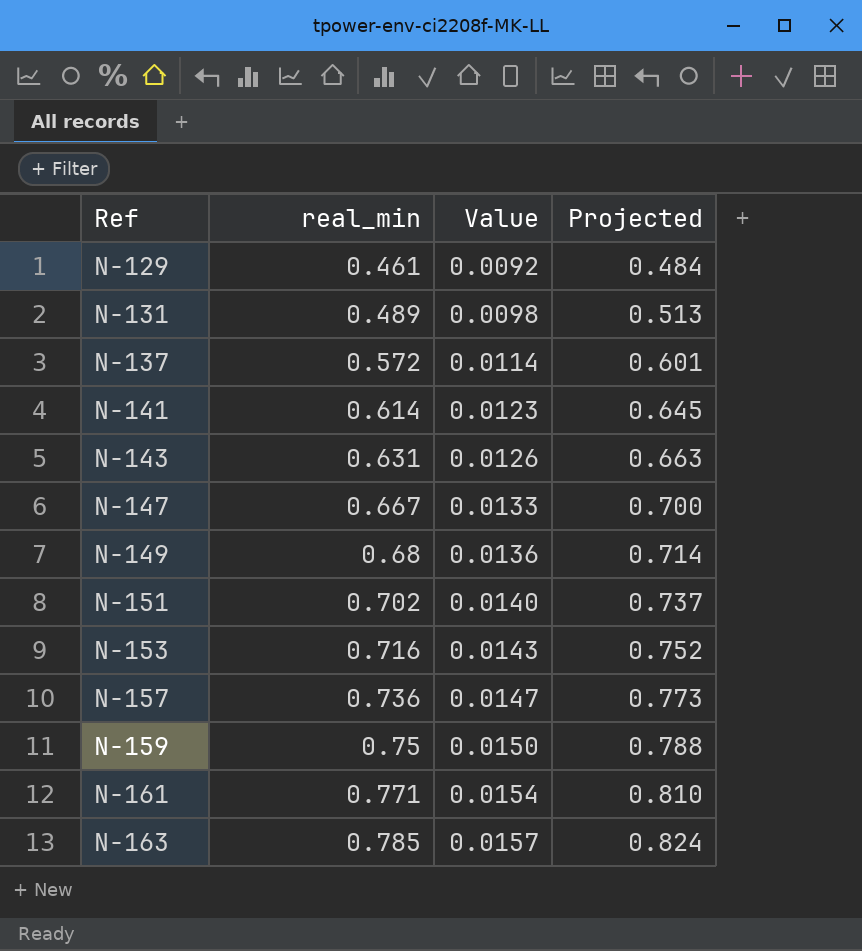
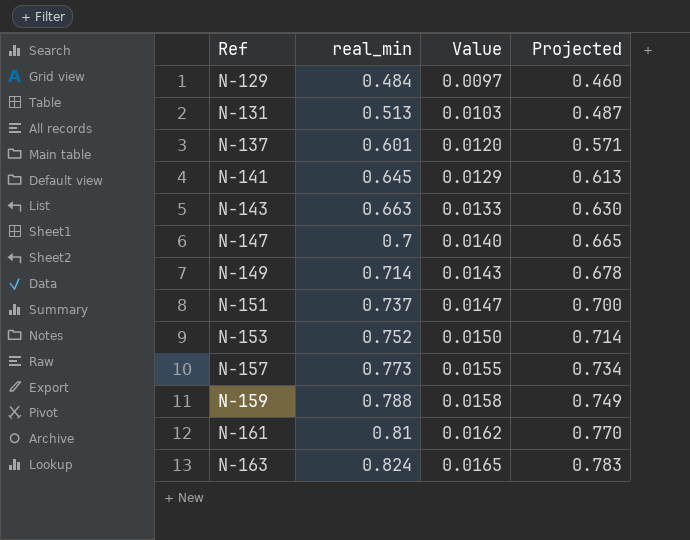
column Projected | formula: [real_min] * 1.05 -> [real_min] * 0.95
N-129 | real_min: 0.461 -> 0.484
N-129 | Value: 0.0092 -> 0.0097
N-131 | real_min: 0.489 -> 0.513
N-131 | Value: 0.0098 -> 0.0103
N-137 | real_min: 0.572 -> 0.601
N-137 | Value: 0.0114 -> 0.0120
N-141 | real_min: 0.614 -> 0.645
N-141 | Value: 0.0123 -> 0.0129
N-143 | real_min: 0.631 -> 0.663
N-143 | Value: 0.0126 -> 0.0133
N-147 | real_min: 0.667 -> 0.7
N-147 | Value: 0.0133 -> 0.0140
N-149 | real_min: 0.68 -> 0.714
N-149 | Value: 0.0136 -> 0.0143
N-151 | real_min: 0.702 -> 0.737
N-151 | Value: 0.0140 -> 0.0147
N-153 | real_min: 0.716 -> 0.752
N-153 | Value: 0.0143 -> 0.0150
N-157 | real_min: 0.736 -> 0.773
N-157 | Value: 0.0147 -> 0.0155
N-159 | real_min: 0.75 -> 0.788
N-159 | Value: 0.0150 -> 0.0158
N-161 | real_min: 0.771 -> 0.81
N-161 | Value: 0.0154 -> 0.0162
N-163 | real_min: 0.785 -> 0.824
N-163 | Value: 0.0157 -> 0.0165

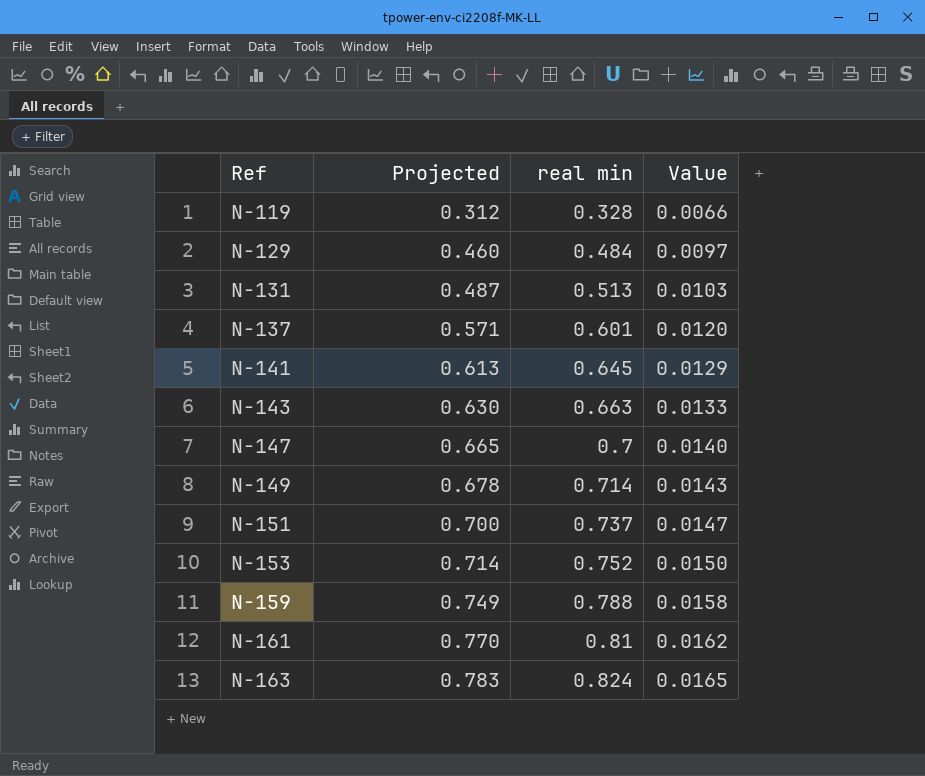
column Projected | position: 4 -> 2
column name: real_min -> real min
row N-157: 0.773 | 0.0155 | 0.734 -> none
row N-119: none -> 0.312 | 0.328 | 0.0066

